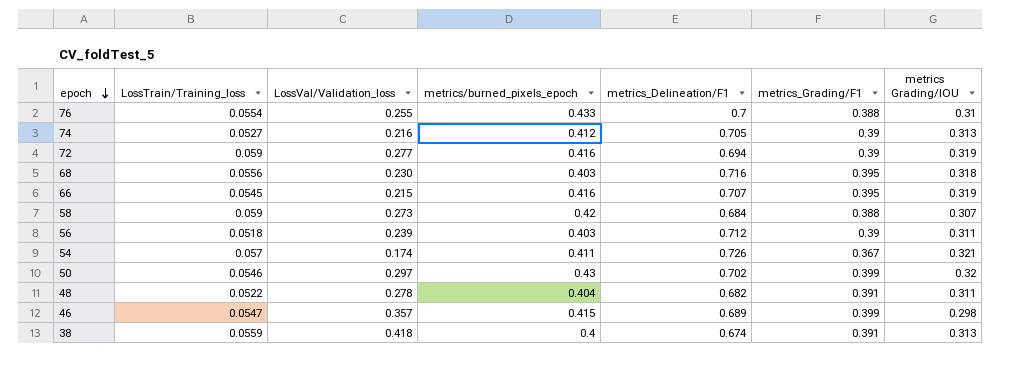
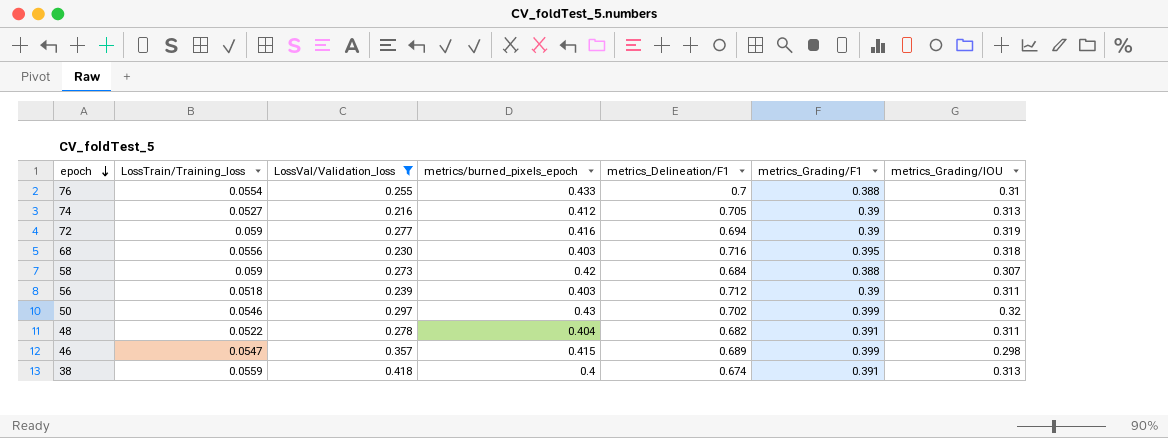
filter: none -> LossVal/Validation_loss >= 0.216
column name: metrics Grading/IOU -> metrics_Grading/IOU

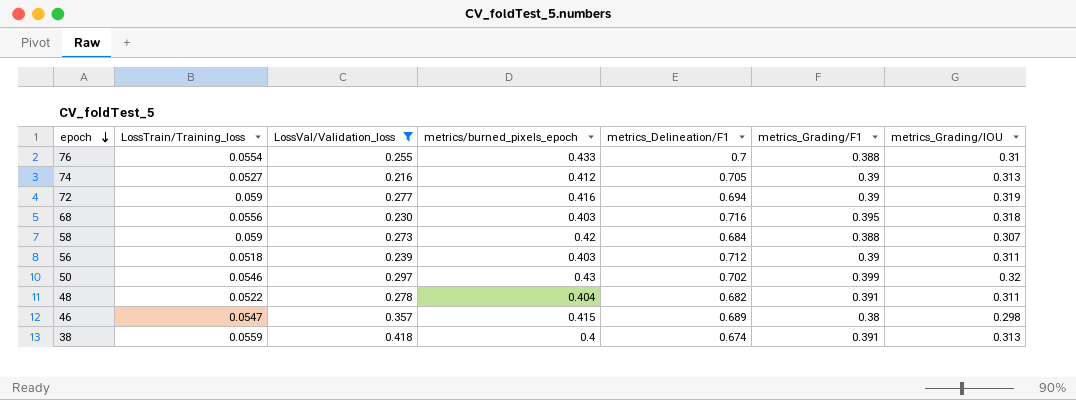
46 | metrics_Grading/F1: 0.399 -> 0.38

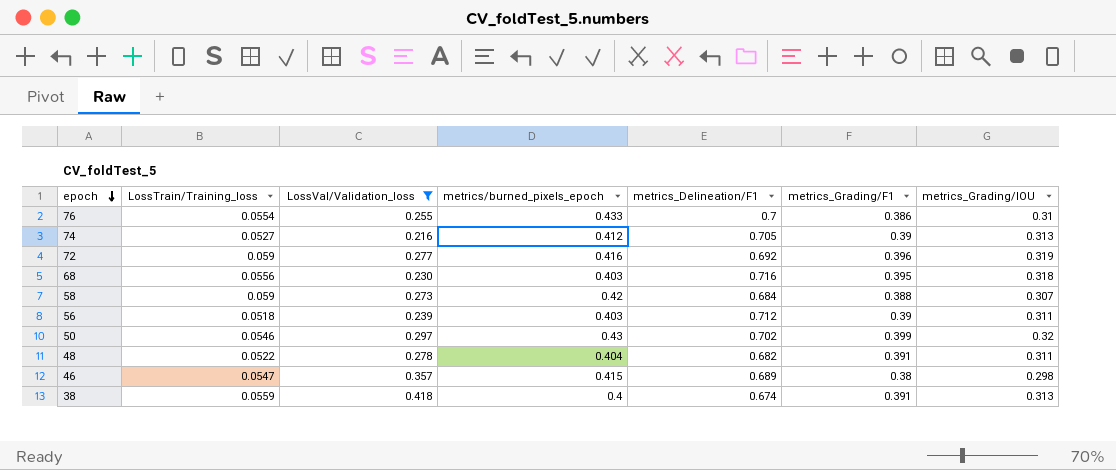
76 | metrics_Grading/F1: 0.388 -> 0.386
72 | metrics_Delineation/F1: 0.694 -> 0.692
72 | metrics_Grading/F1: 0.39 -> 0.396

